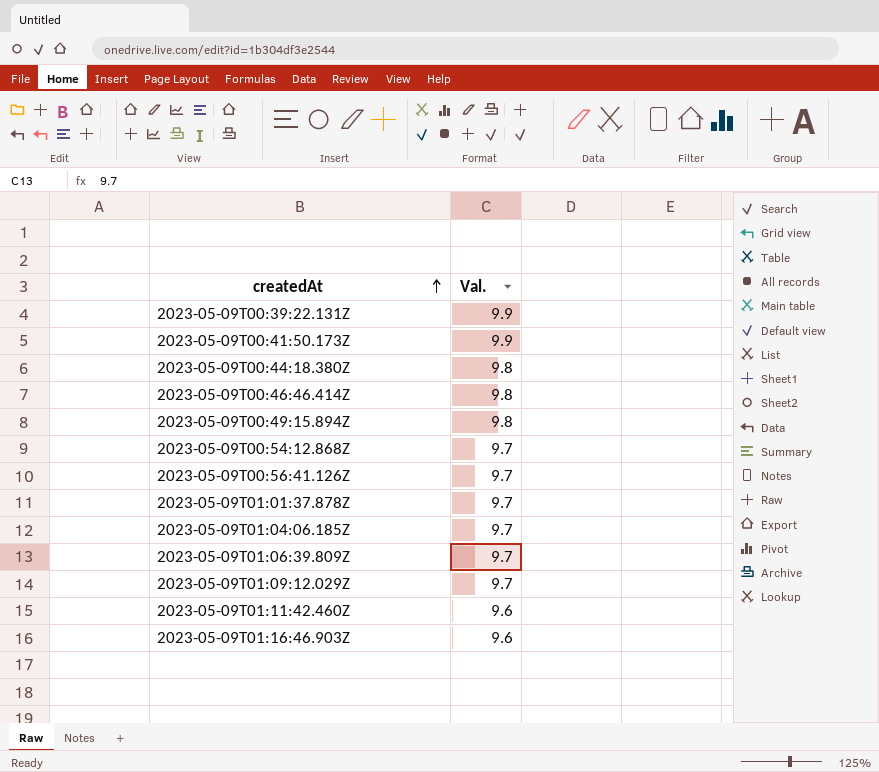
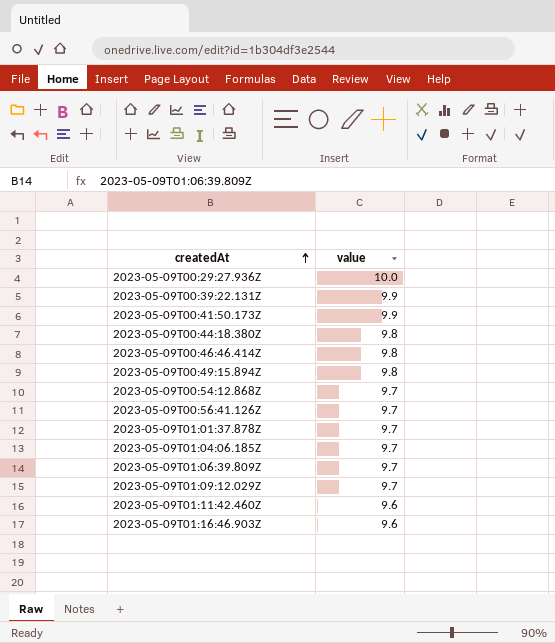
column name: Val. -> value
row 2023-05-09T00:29:27.936Z: none -> 10.0

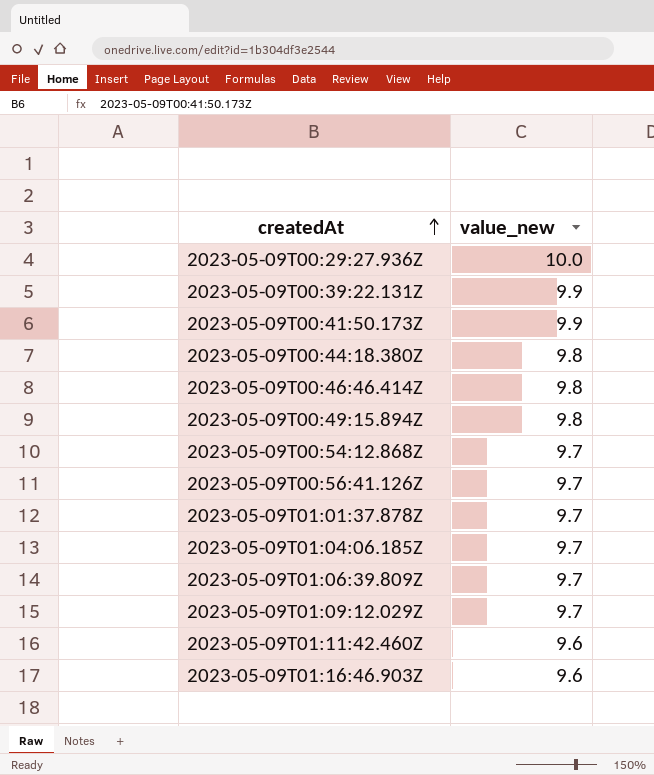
column name: value -> value_new

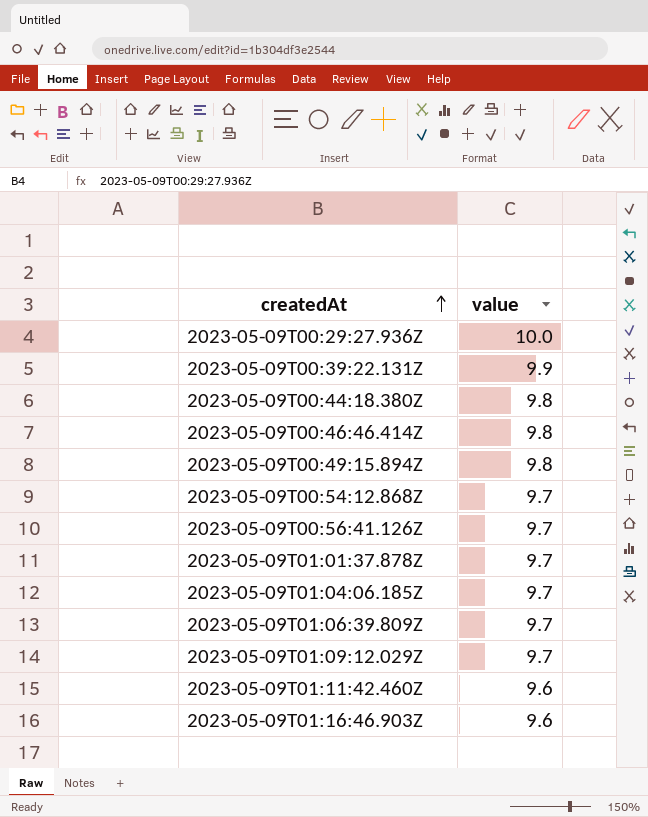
column name: value_new -> value
row 2023-05-09T00:41:50.173Z: 9.9 -> none

